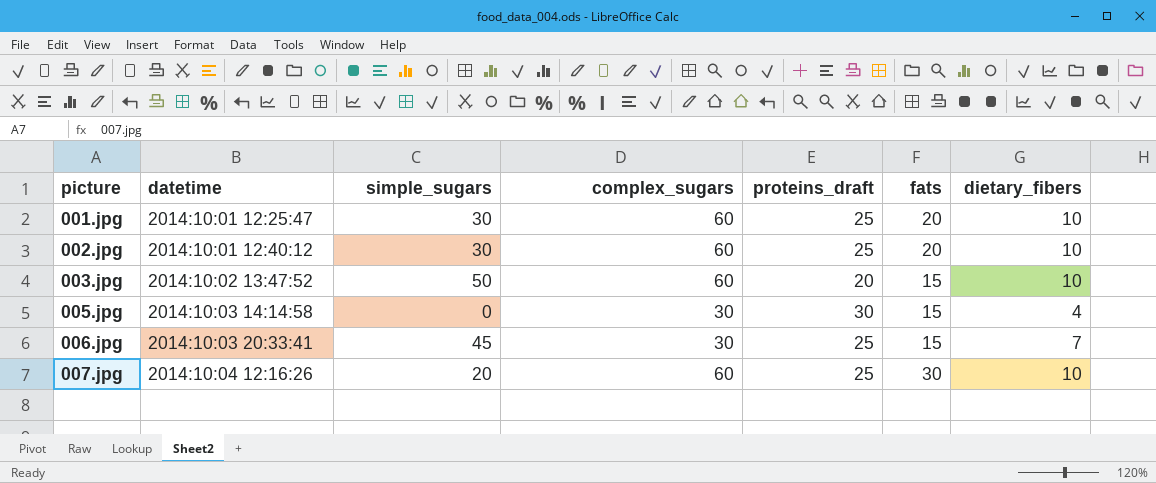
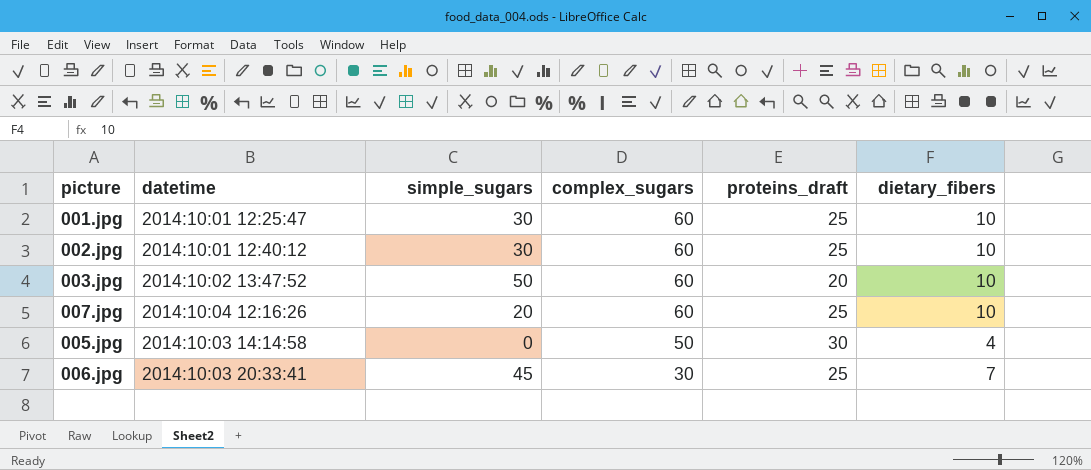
row order: picture ascending -> complex_sugars descending
column fats | position: 6 -> none
005.jpg | complex_sugars: 30 -> 50

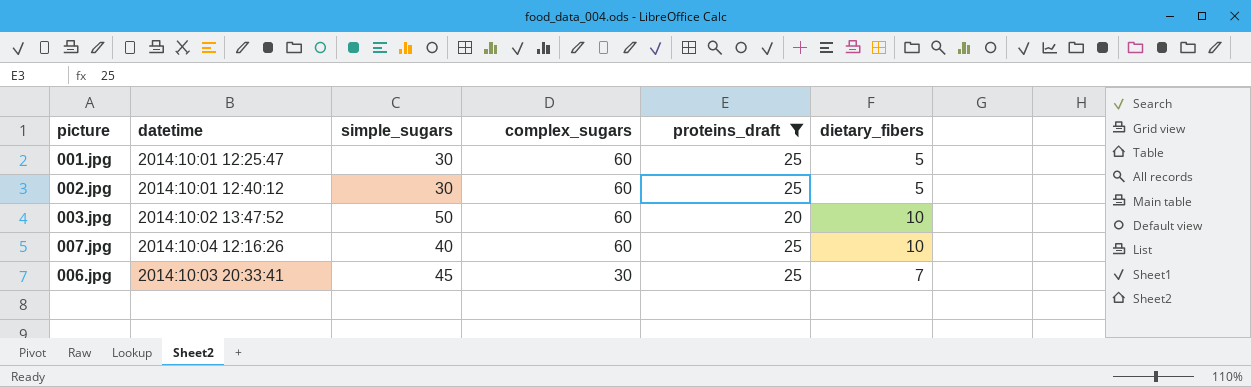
filter: none -> proteins_draft != 30
001.jpg | dietary_fibers: 10 -> 5
002.jpg | dietary_fibers: 10 -> 5
007.jpg | simple_sugars: 20 -> 40

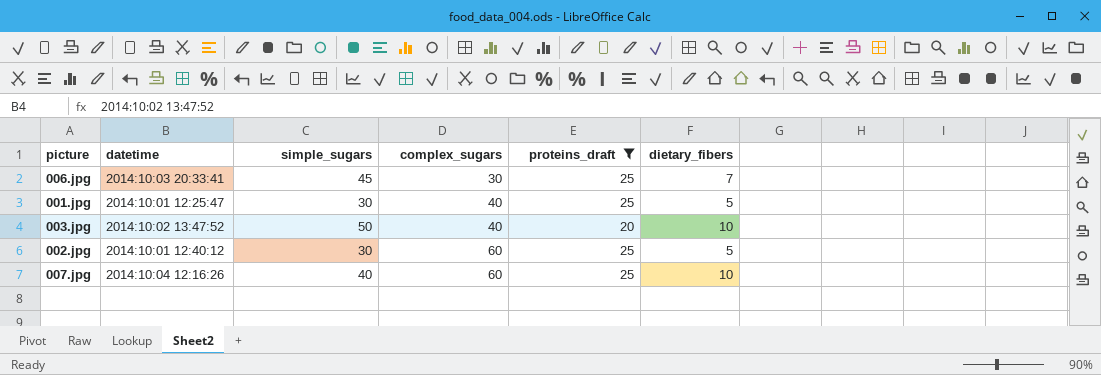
row order: complex_sugars descending -> complex_sugars ascending
001.jpg | complex_sugars: 60 -> 40
003.jpg | complex_sugars: 60 -> 40

